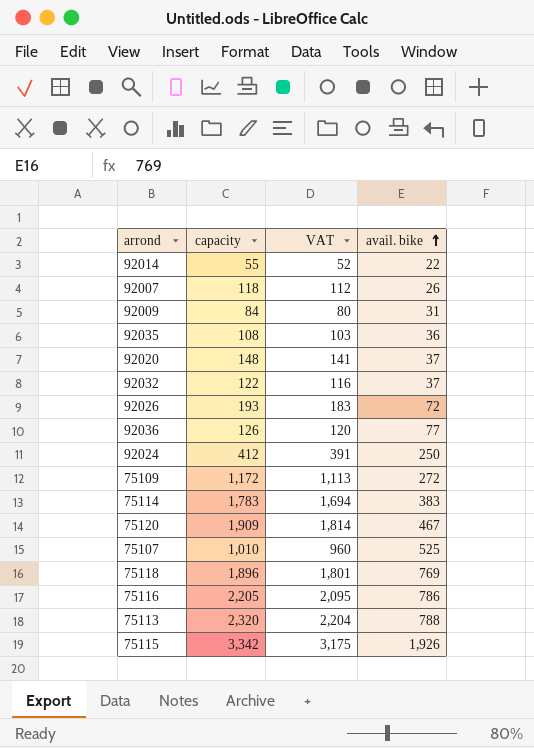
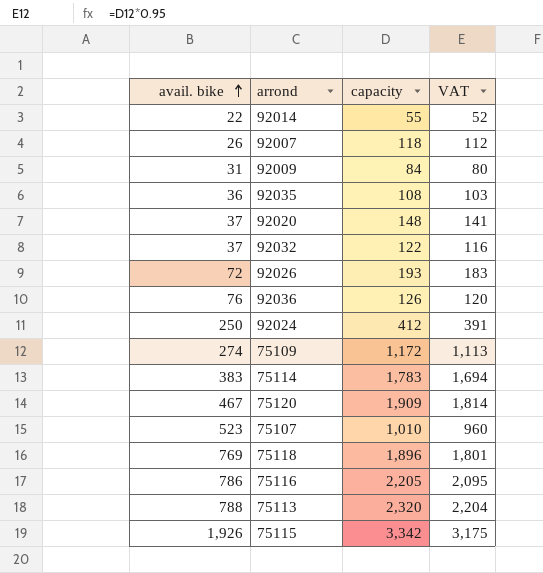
column avail. bike | position: 4 -> 1
92036 | avail. bike: 77 -> 76
75109 | avail. bike: 272 -> 274
75107 | avail. bike: 525 -> 523

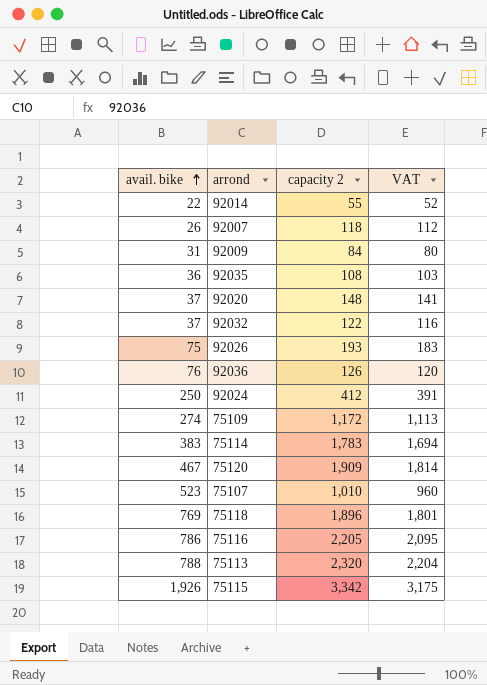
column name: capacity -> capacity 2
92026 | avail. bike: 72 -> 75

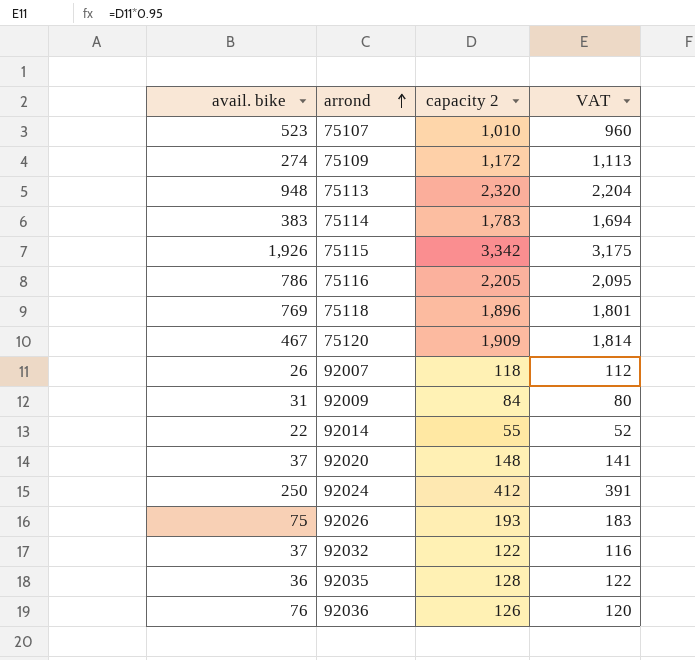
row order: avail. bike ascending -> arrond ascending
75113 | avail. bike: 788 -> 948
92035 | capacity 2: 108 -> 128
92035 | VAT: 103 -> 122

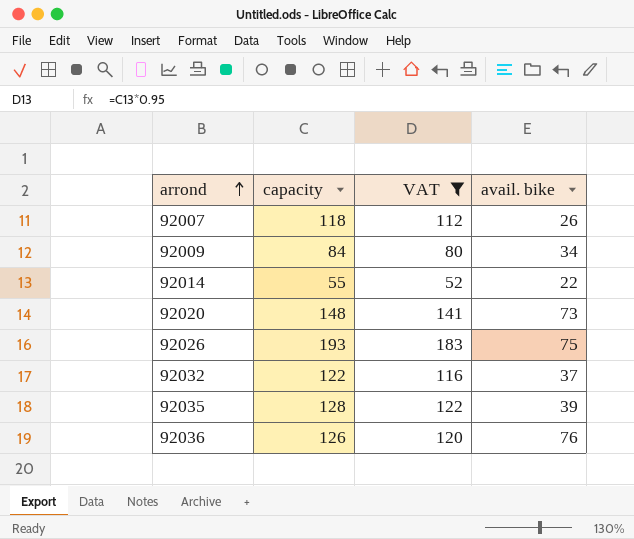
filter: none -> VAT <= 183
column name: capacity 2 -> capacity
column avail. bike | position: 1 -> 4
92009 | avail. bike: 31 -> 34
92020 | avail. bike: 37 -> 73
92035 | avail. bike: 36 -> 39

